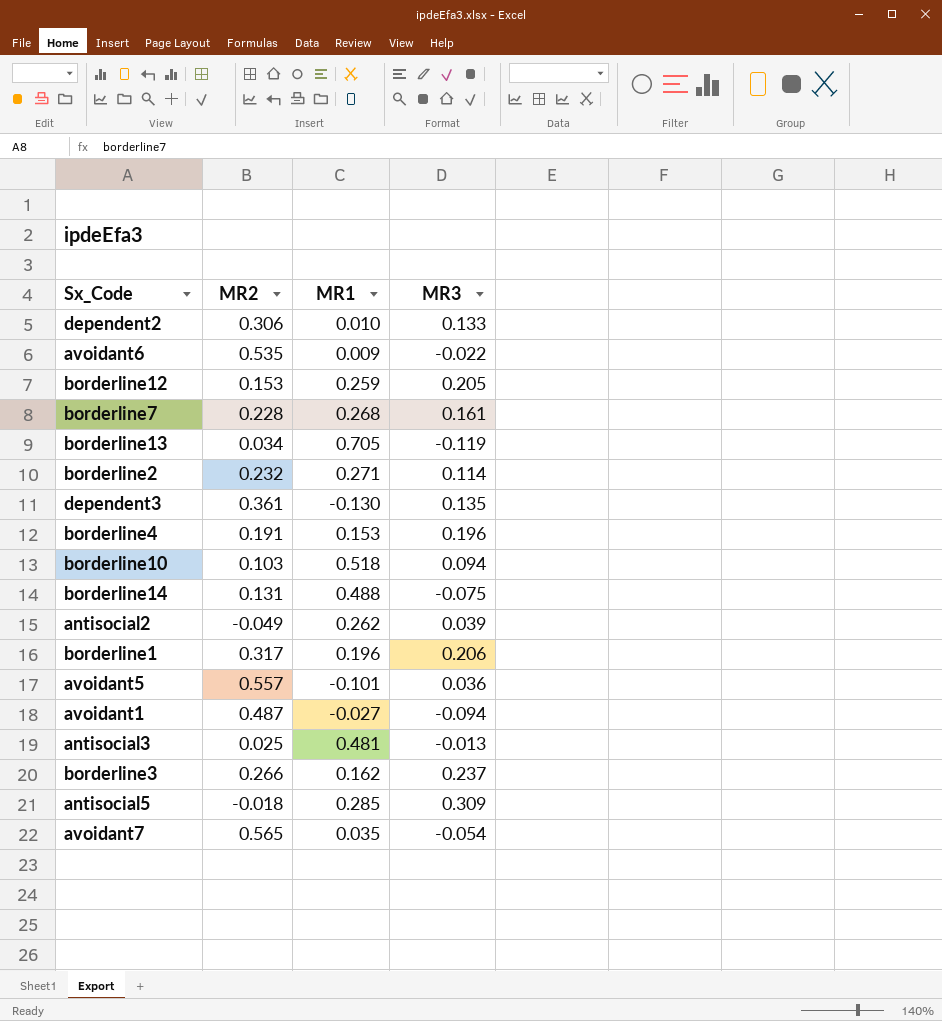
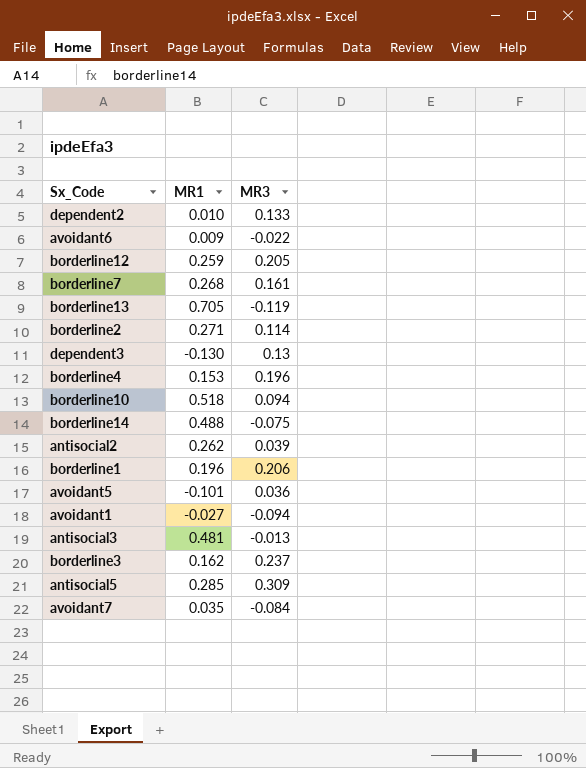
column MR2 | position: 2 -> none
dependent3 | MR3: 0.135 -> 0.13
avoidant7 | MR3: -0.054 -> -0.084

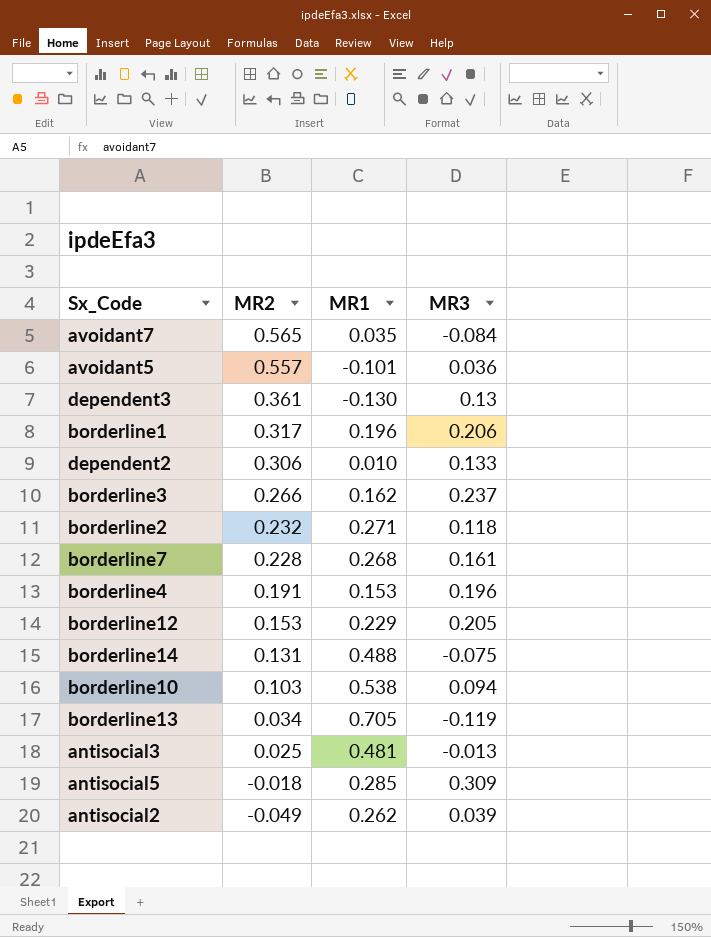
row order: none -> MR2 descending
column MR2 | position: none -> 2
row avoidant6: 0.009 | -0.022 -> none
row avoidant1: -0.027 | -0.094 -> none
borderline2 | MR3: 0.114 -> 0.118
borderline12 | MR1: 0.259 -> 0.229
borderline10 | MR1: 0.518 -> 0.538

